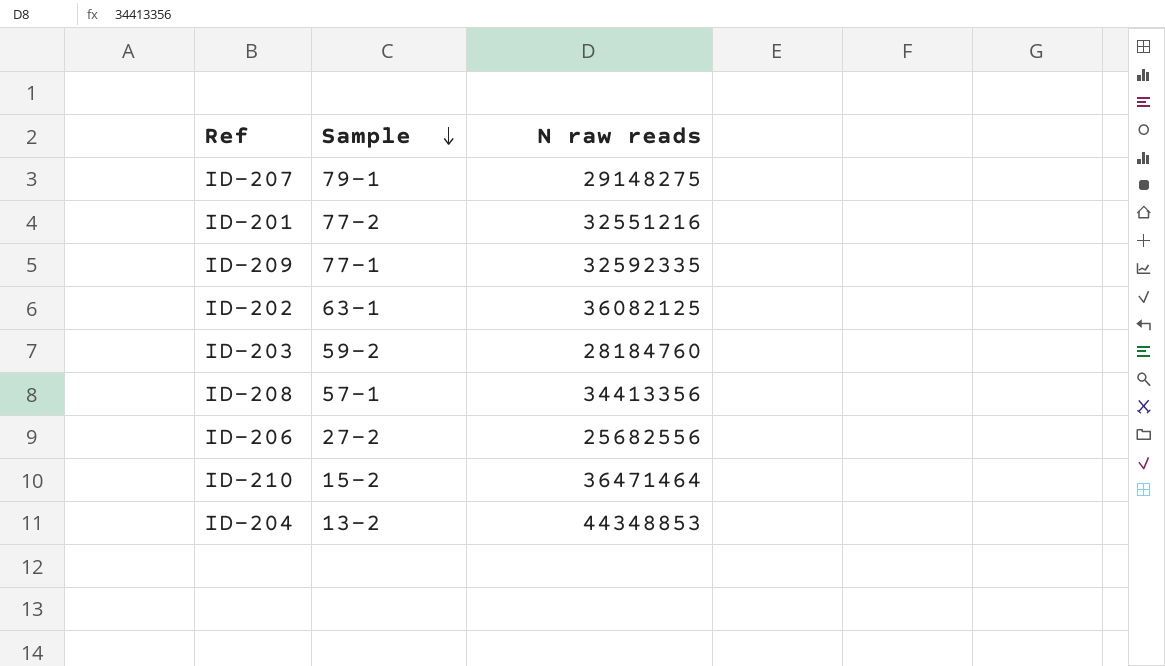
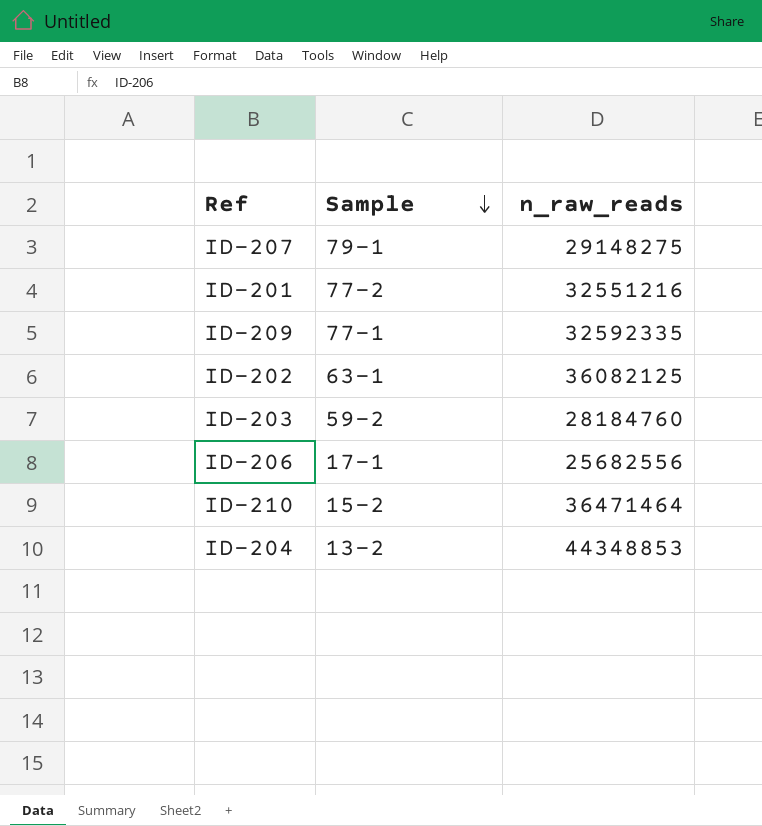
column name: N raw reads -> n_raw_reads
row ID-208: 57-1 | 34413356 -> none
ID-206 | Sample: 27-2 -> 17-1

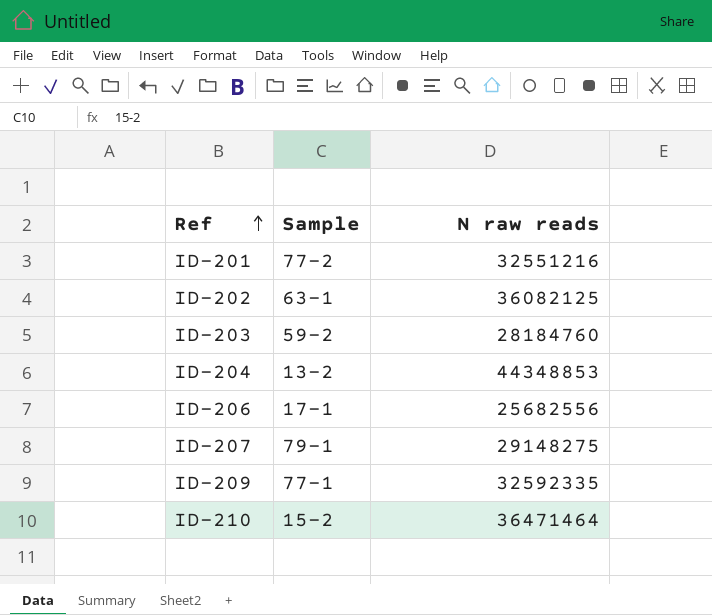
row order: Sample descending -> Ref ascending
column name: n_raw_reads -> N raw reads

